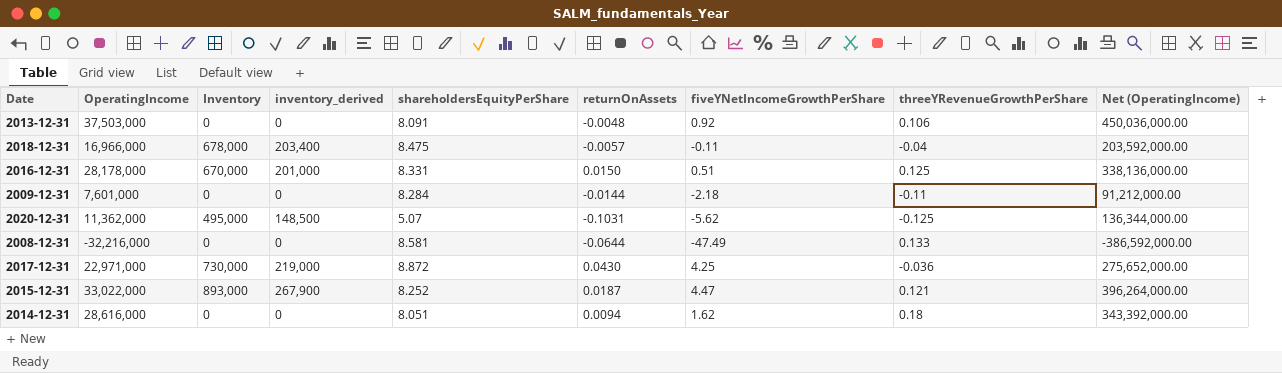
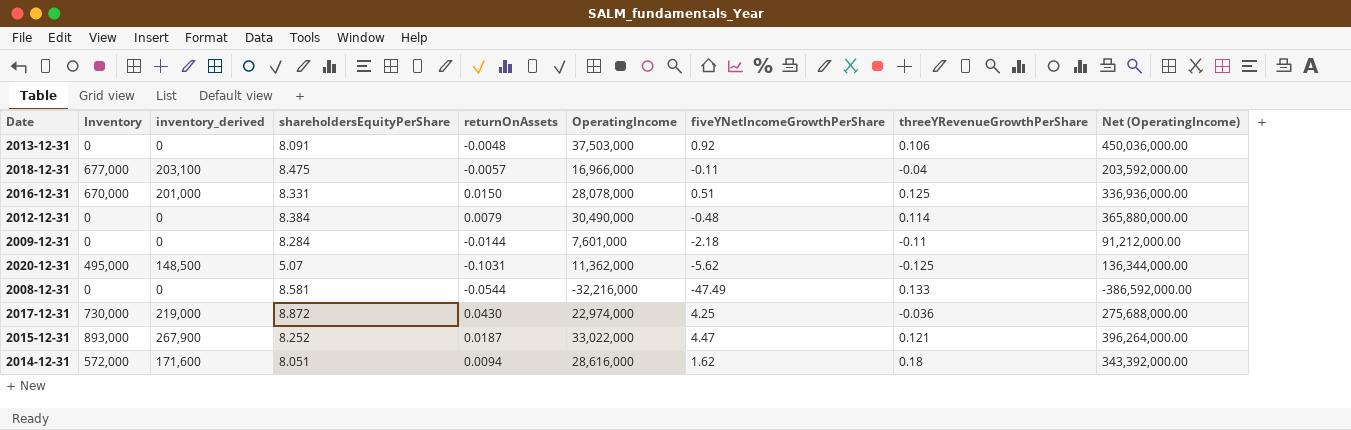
column OperatingIncome | position: 2 -> 6
2018-12-31 | Inventory: 678,000 -> 677,000
2018-12-31 | inventory_derived: 203,400 -> 203,100
2016-12-31 | OperatingIncome: 28,178,000 -> 28,078,000
2016-12-31 | Net (OperatingIncome): 338,136,000.00 -> 336,936,000.00
row 2012-12-31: none -> 0 | 0 | 8.384 | 0.0079 | 30,490,000 | -0.48 | 0.114 | 365,880,000.00
2008-12-31 | returnOnAssets: -0.0644 -> -0.0544
2017-12-31 | OperatingIncome: 22,971,000 -> 22,974,000
2017-12-31 | Net (OperatingIncome): 275,652,000.00 -> 275,688,000.00
2014-12-31 | Inventory: 0 -> 572,000
2014-12-31 | inventory_derived: 0 -> 171,600

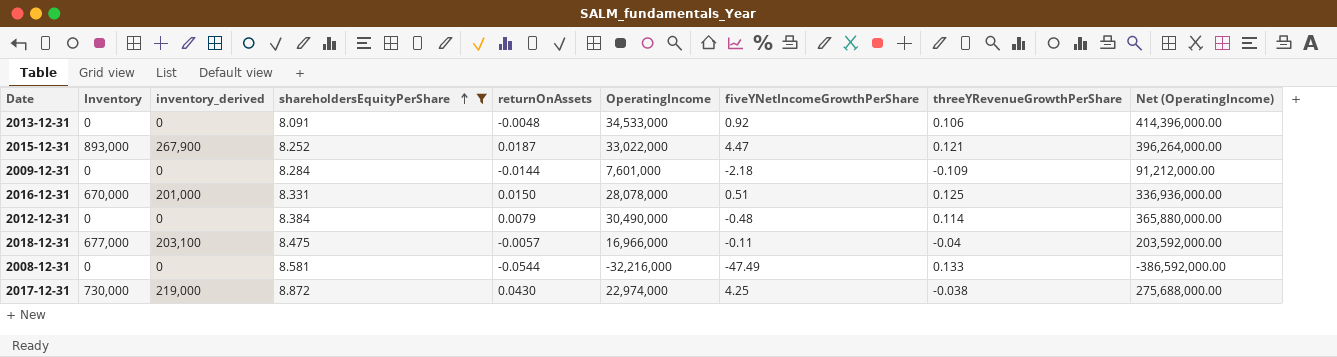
filter: none -> shareholdersEquityPerShare >= 8.091
row order: none -> shareholdersEquityPerShare ascending
2013-12-31 | OperatingIncome: 37,503,000 -> 34,533,000
2013-12-31 | Net (OperatingIncome): 450,036,000.00 -> 414,396,000.00
2009-12-31 | threeYRevenueGrowthPerShare: -0.11 -> -0.109
2017-12-31 | threeYRevenueGrowthPerShare: -0.036 -> -0.038

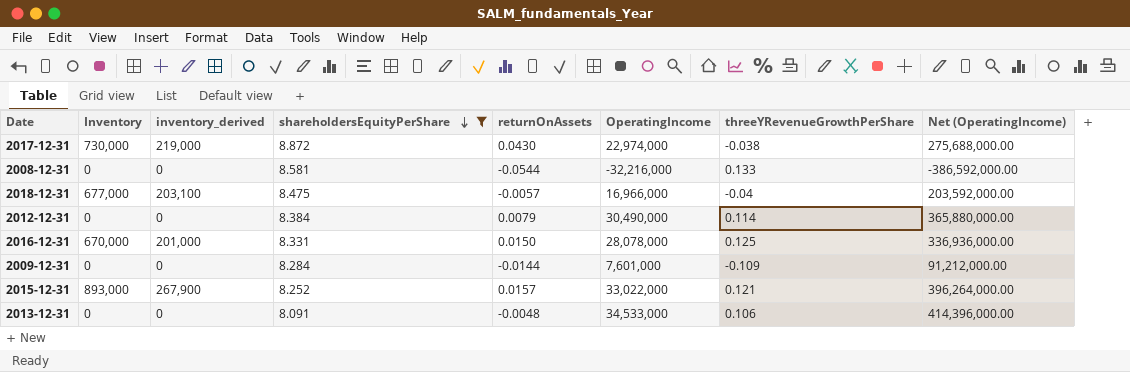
row order: shareholdersEquityPerShare ascending -> shareholdersEquityPerShare descending
column fiveYNetIncomeGrowthPerShare | position: 7 -> none
2015-12-31 | returnOnAssets: 0.0187 -> 0.0157

